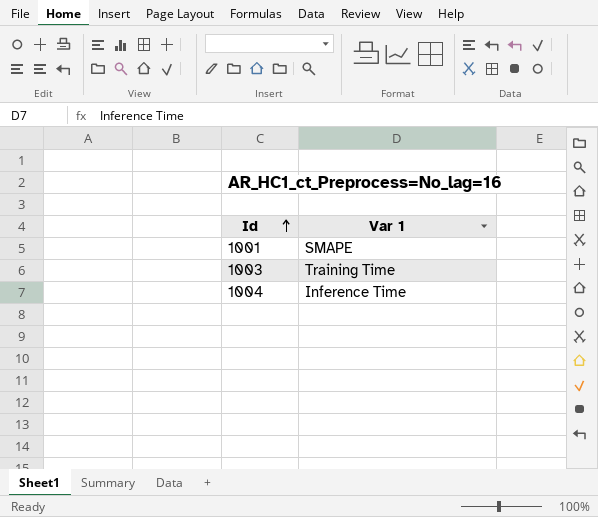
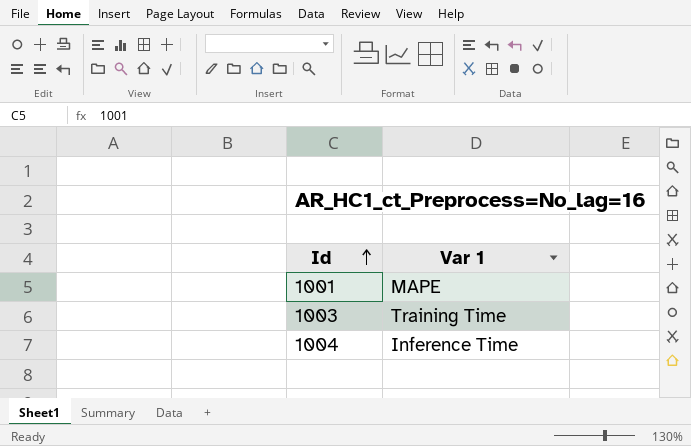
1001 | Var 1: SMAPE -> MAPE

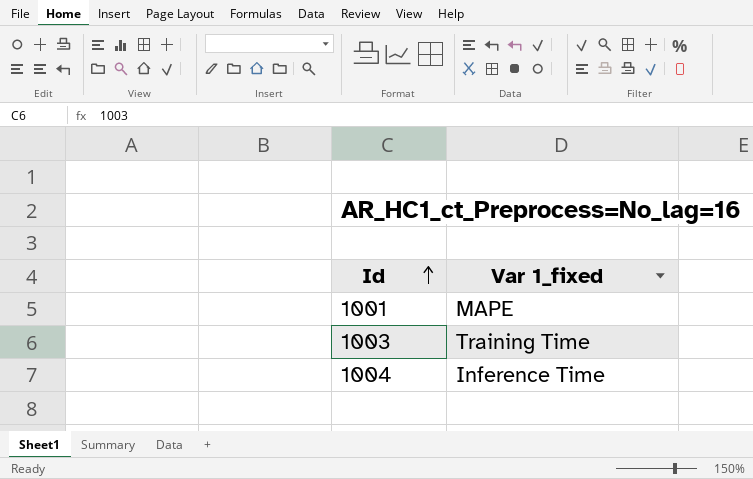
column name: Var 1 -> Var 1_fixed

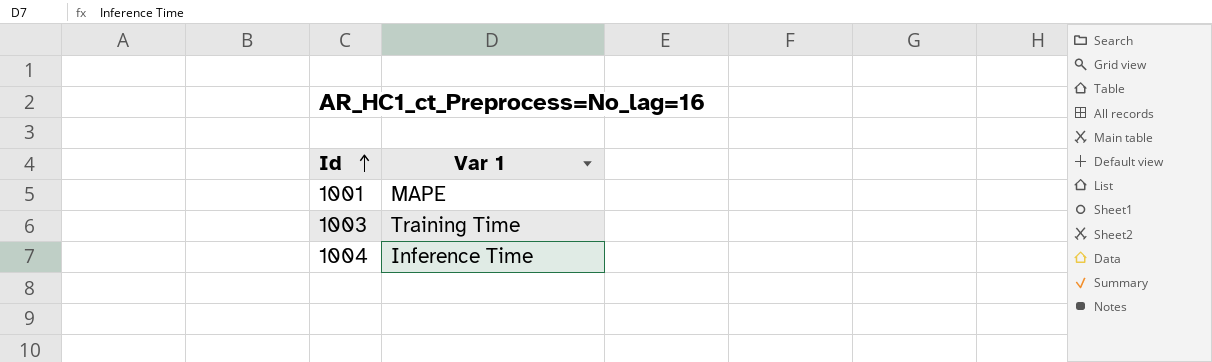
column name: Var 1_fixed -> Var 1

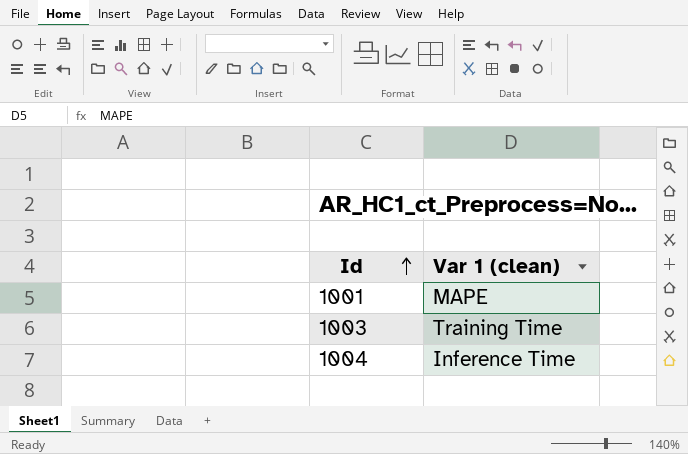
column name: Var 1 -> Var 1 (clean)

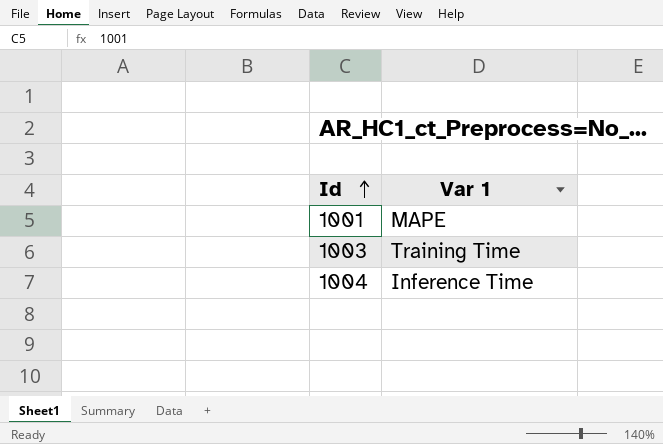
column name: Var 1 (clean) -> Var 1

